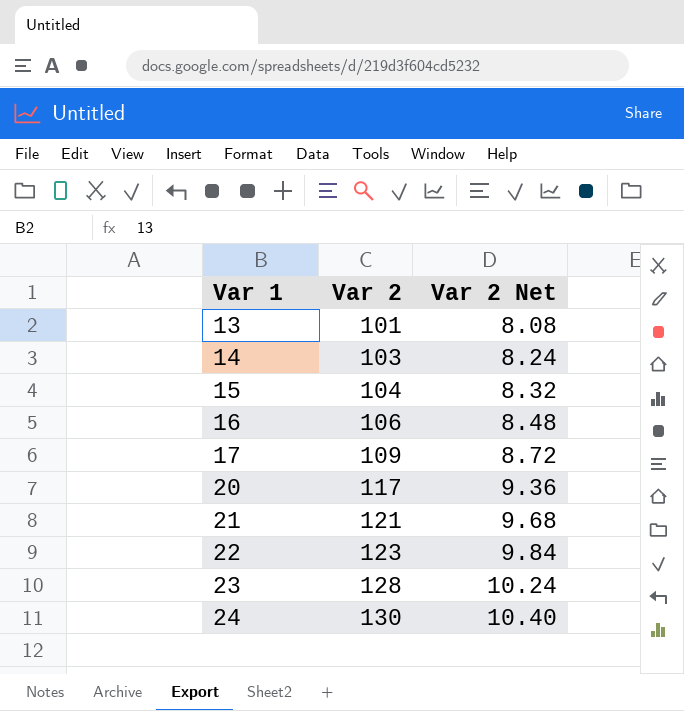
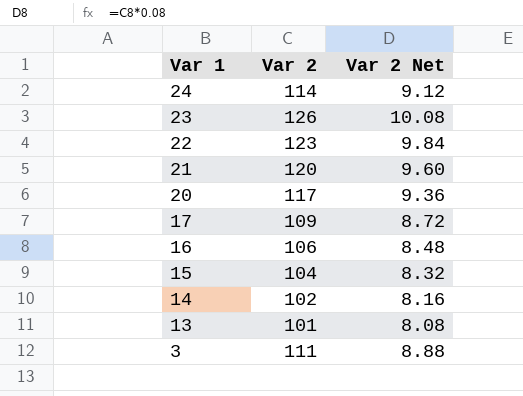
row order: Var 1 ascending -> Var 1 descending
24 | Var 2: 130 -> 114
24 | Var 2 Net: 10.40 -> 9.12
23 | Var 2: 128 -> 126
23 | Var 2 Net: 10.24 -> 10.08
21 | Var 2: 121 -> 120
21 | Var 2 Net: 9.68 -> 9.60
14 | Var 2: 103 -> 102
14 | Var 2 Net: 8.24 -> 8.16
row 3: none -> 111 | 8.88

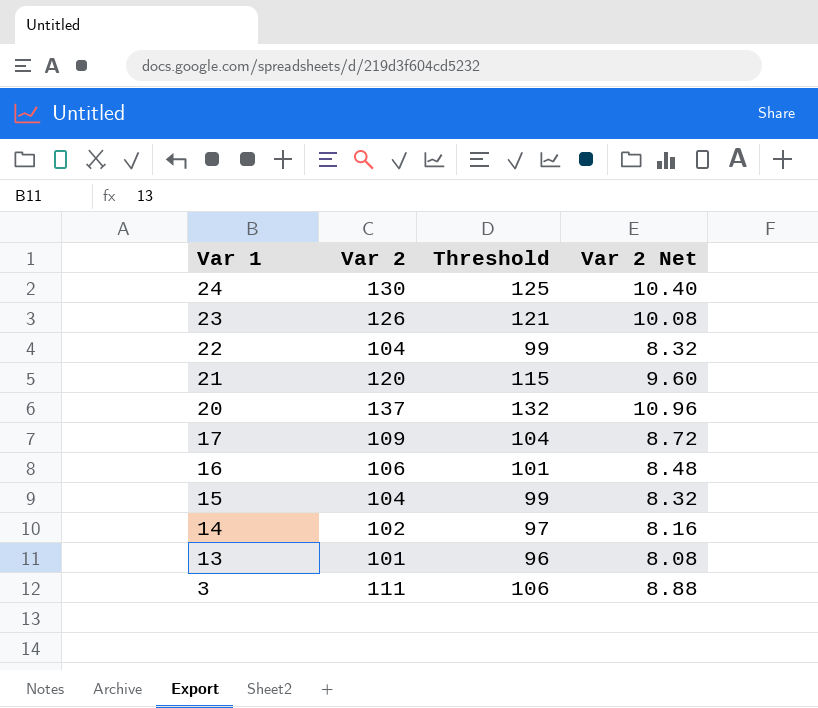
column Threshold | formula: none -> [Var 2] - 5
24 | Var 2: 114 -> 130
24 | Var 2 Net: 9.12 -> 10.40
22 | Var 2: 123 -> 104
22 | Var 2 Net: 9.84 -> 8.32
20 | Var 2: 117 -> 137
20 | Var 2 Net: 9.36 -> 10.96

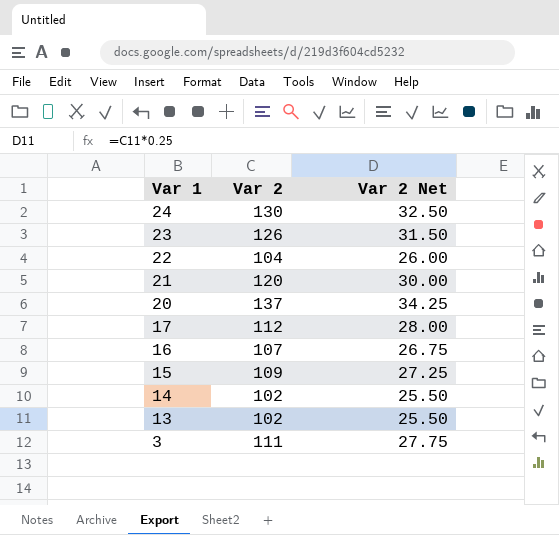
column Threshold | formula: [Var 2] - 5 -> none
column Var 2 Net | formula: [Var 2] * 0.08 -> [Var 2] * 0.25
17 | Var 2: 109 -> 112
16 | Var 2: 106 -> 107
15 | Var 2: 104 -> 109
13 | Var 2: 101 -> 102

